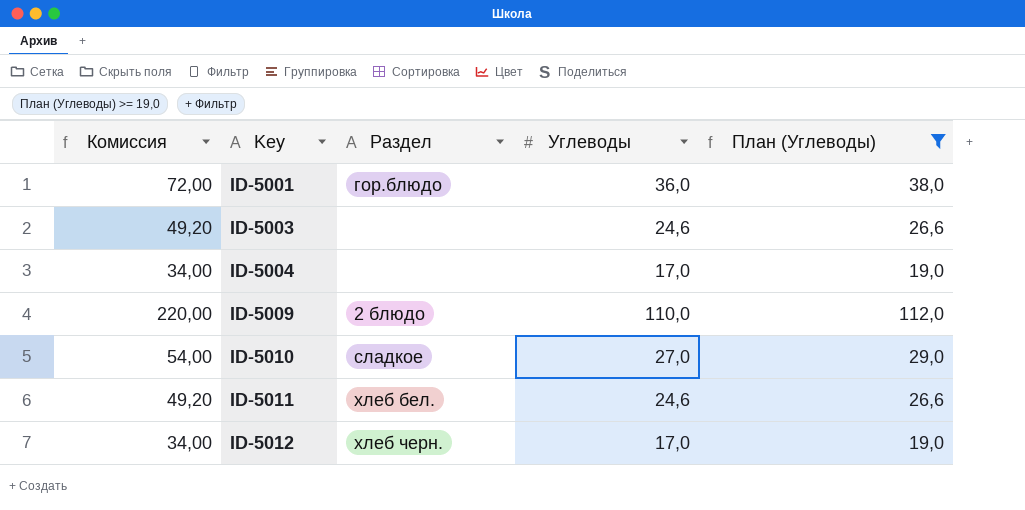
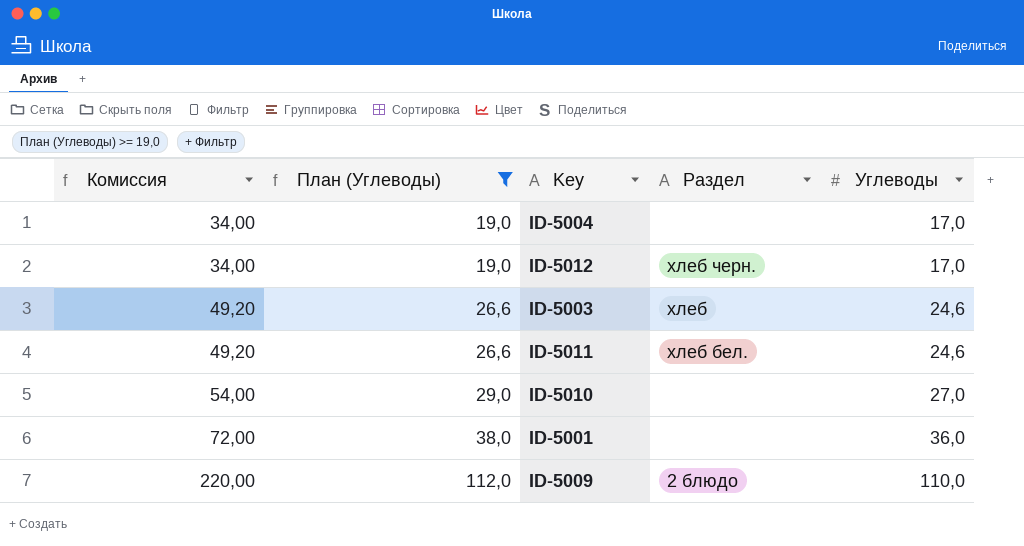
row order: Key ascending -> Комиссия ascending
column План (Углеводы) | position: 5 -> 2
ID-5003 | Раздел: none -> хлеб
ID-5010 | Раздел: сладкое -> none
ID-5001 | Раздел: гор.блюдо -> none

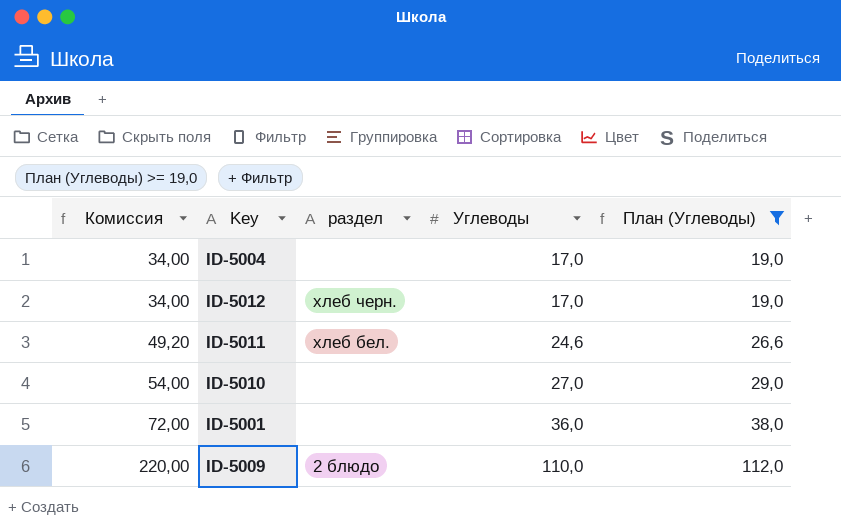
column name: Раздел -> раздел
column План (Углеводы) | position: 2 -> 5
row ID-5003: 49,20 | 26,6 | хлеб | 24,6 -> none

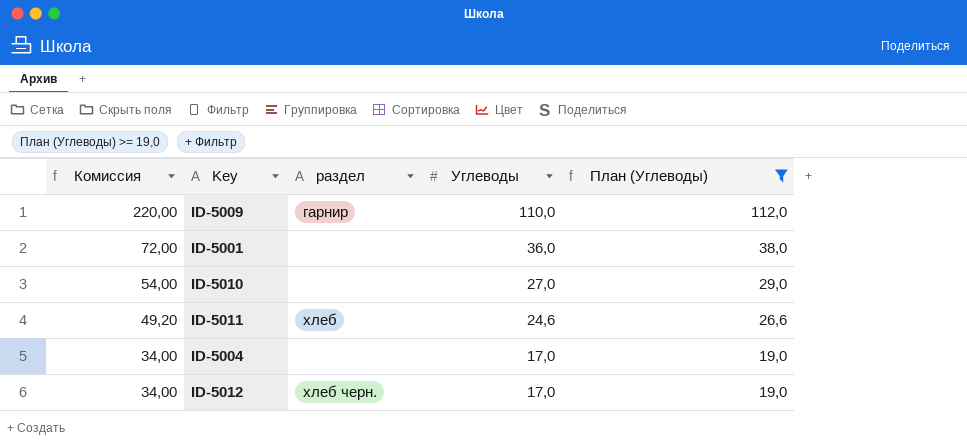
row order: Комиссия ascending -> Комиссия descending
ID-5009 | раздел: 2 блюдо -> гарнир
ID-5011 | раздел: хлеб бел. -> хлеб

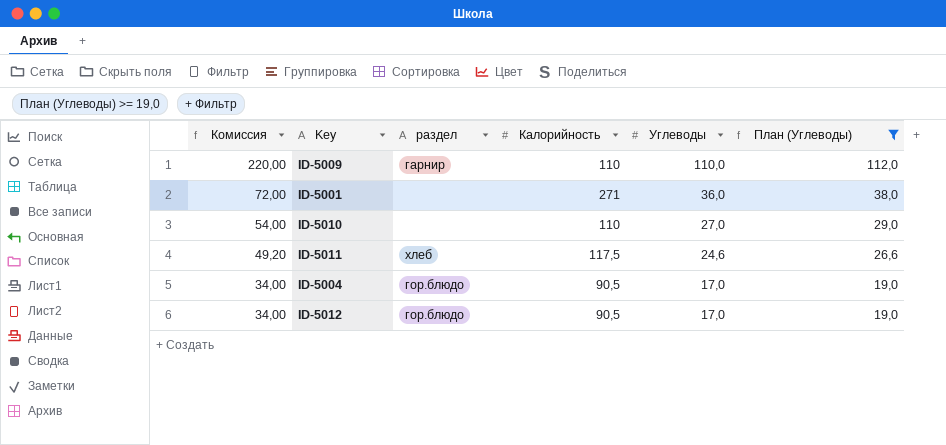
column Калорийность | position: none -> 4
ID-5004 | раздел: none -> гор.блюдо
ID-5012 | раздел: хлеб черн. -> гор.блюдо

